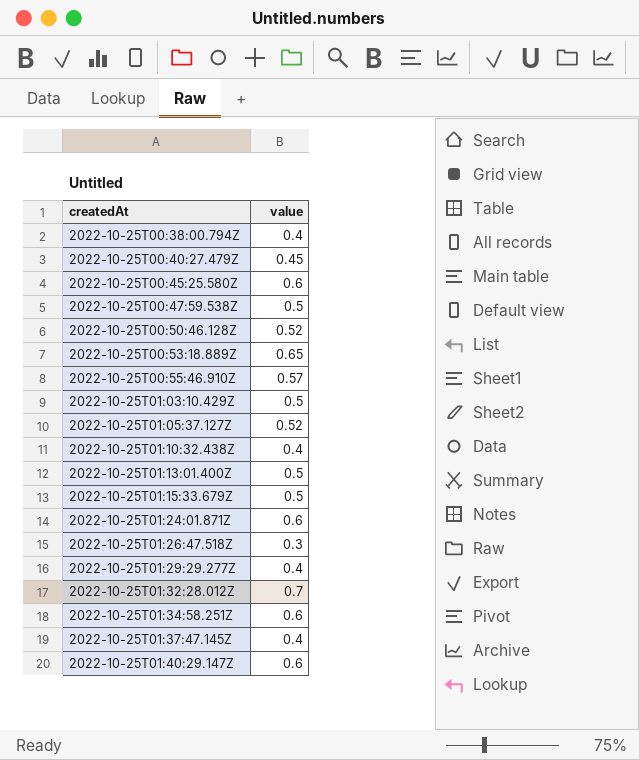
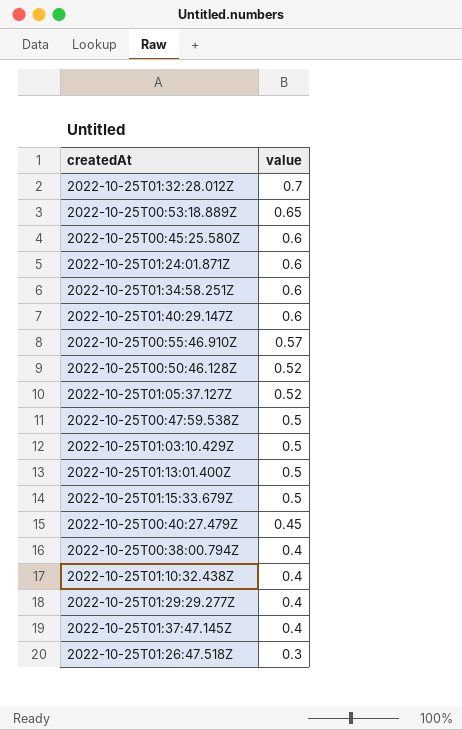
row order: createdAt ascending -> value descending

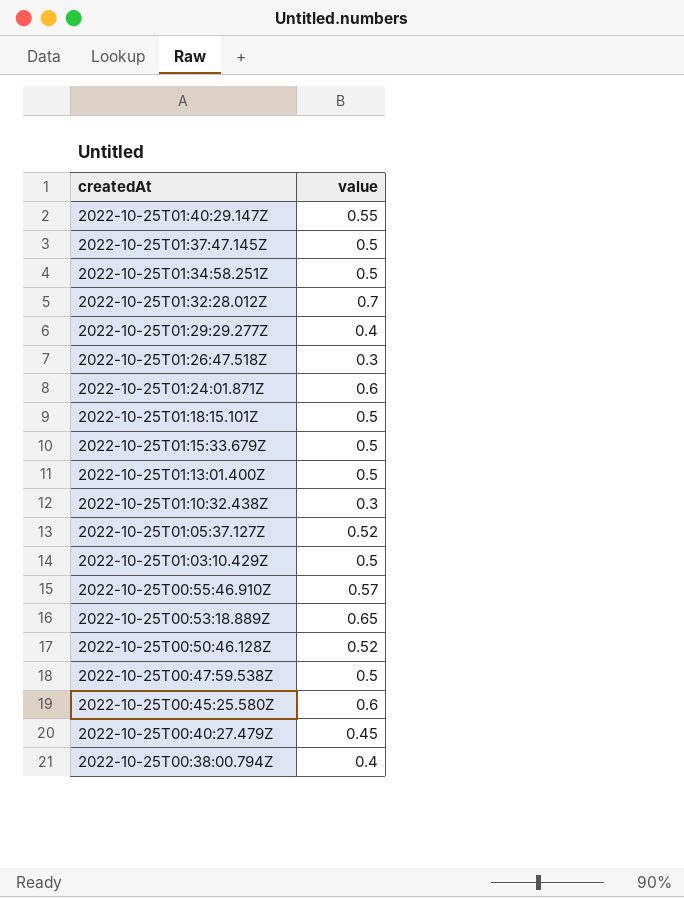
row order: value descending -> createdAt descending
2022-10-25T01:40:29.147Z | value: 0.6 -> 0.55
2022-10-25T01:37:47.145Z | value: 0.4 -> 0.5
2022-10-25T01:34:58.251Z | value: 0.6 -> 0.5
row 2022-10-25T01:18:15.101Z: none -> 0.5
2022-10-25T01:10:32.438Z | value: 0.4 -> 0.3

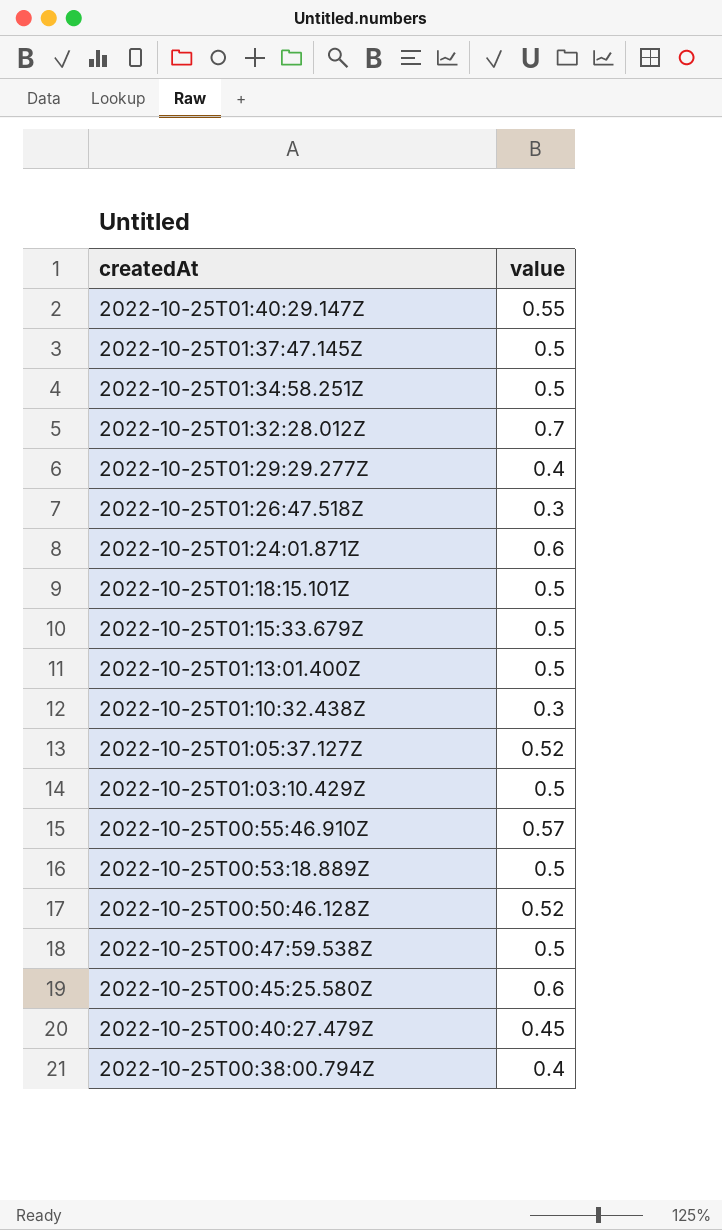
2022-10-25T00:53:18.889Z | value: 0.65 -> 0.5

